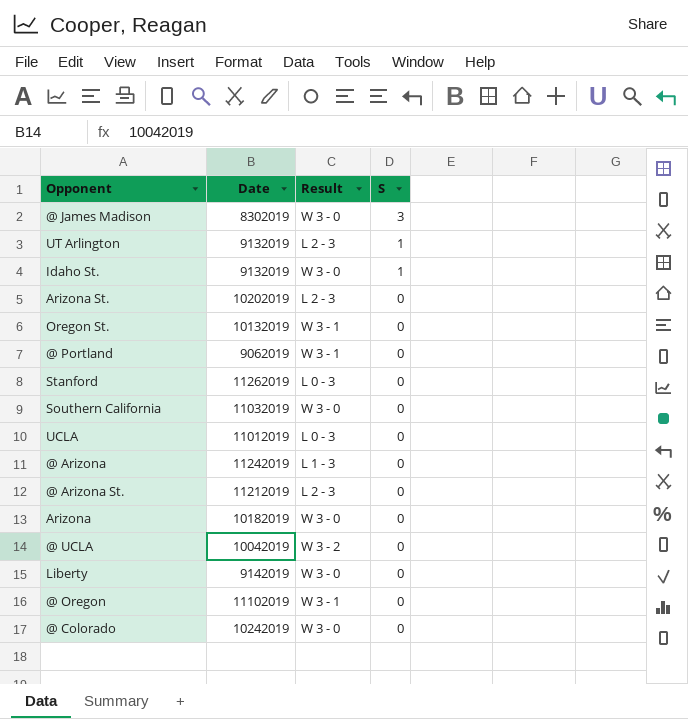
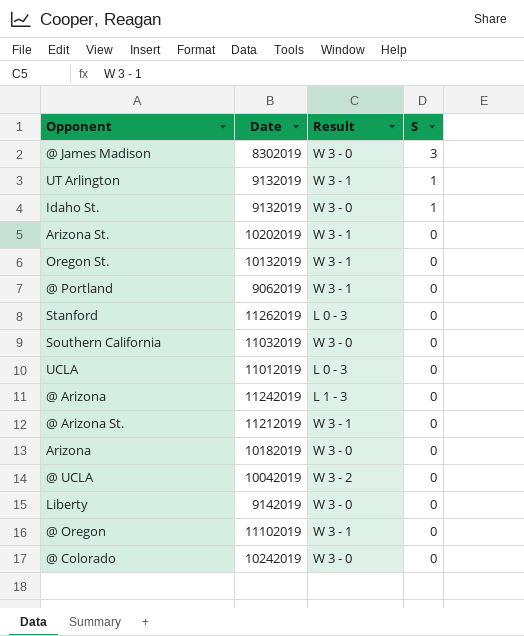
UT Arlington | Result: L 2 - 3 -> W 3 - 1
Arizona St. | Result: L 2 - 3 -> W 3 - 1
@ Arizona St. | Result: L 2 - 3 -> W 3 - 1

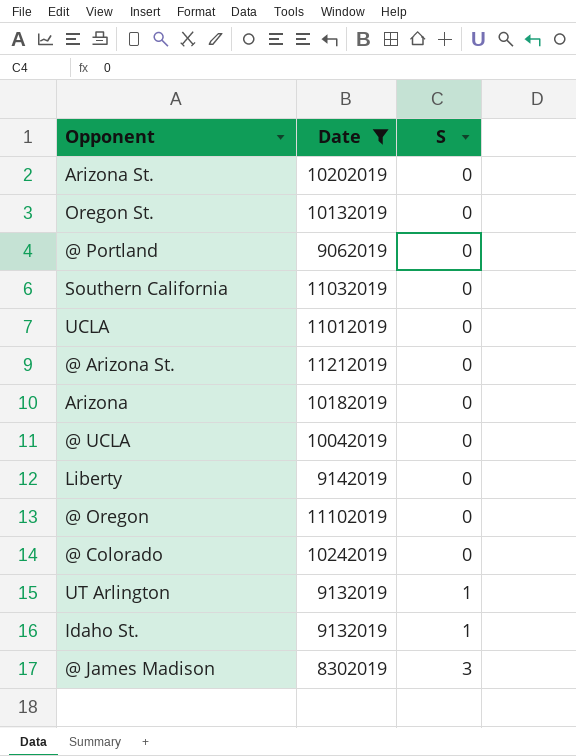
filter: none -> Date <= 11212019
row order: S descending -> S ascending
column Result | position: 3 -> none

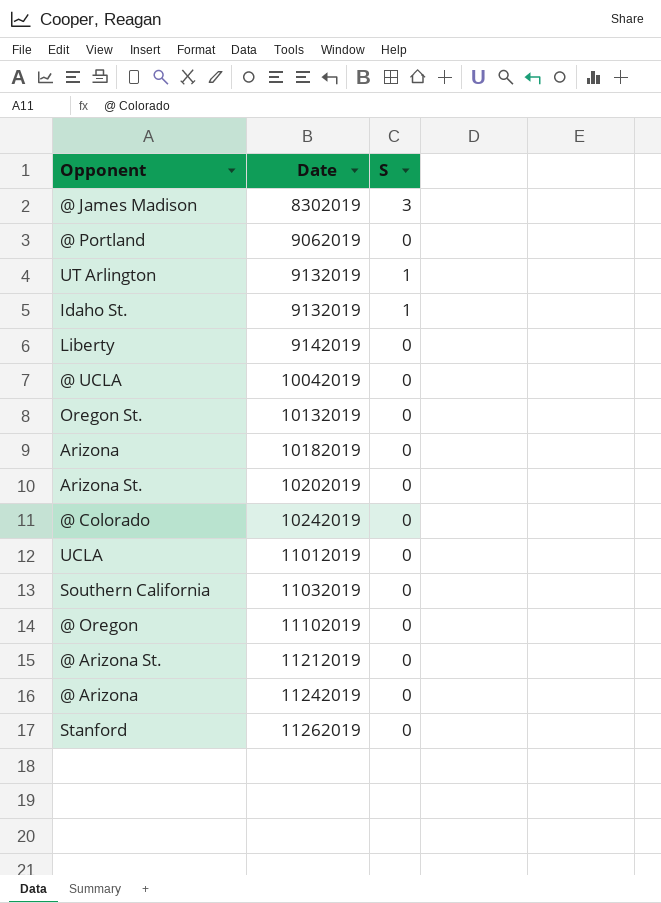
filter: Date <= 11212019 -> none
row order: S ascending -> Date ascending

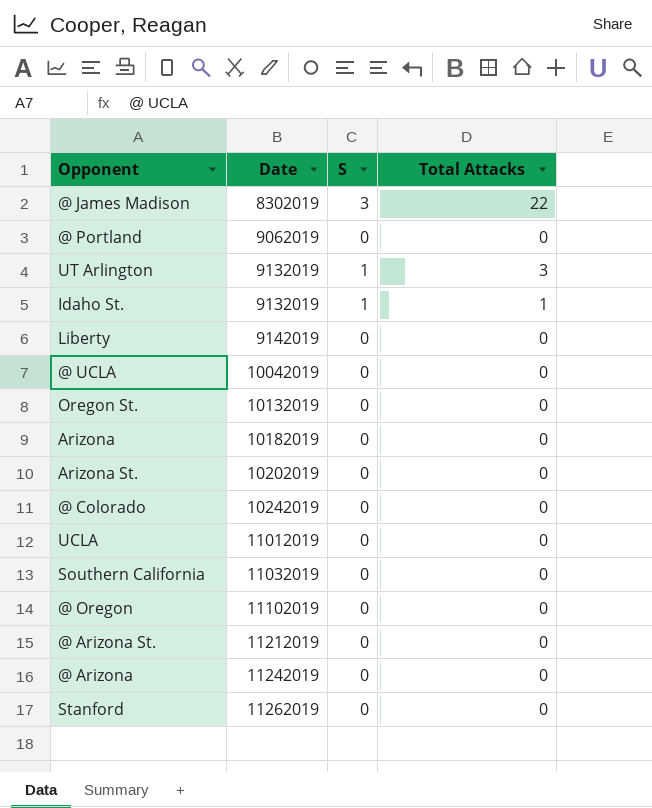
column Total Attacks | position: none -> 4

